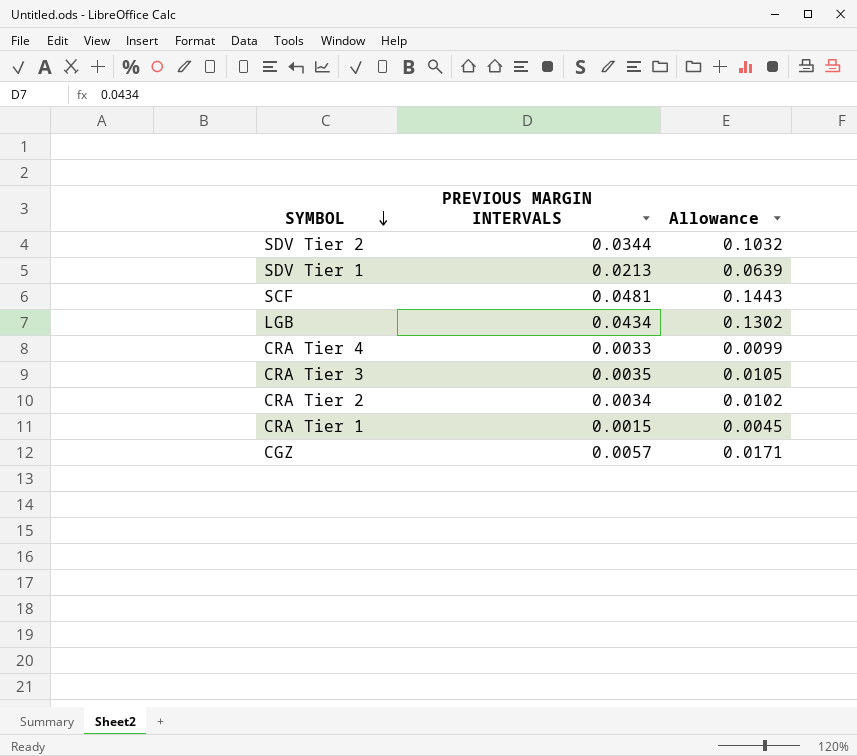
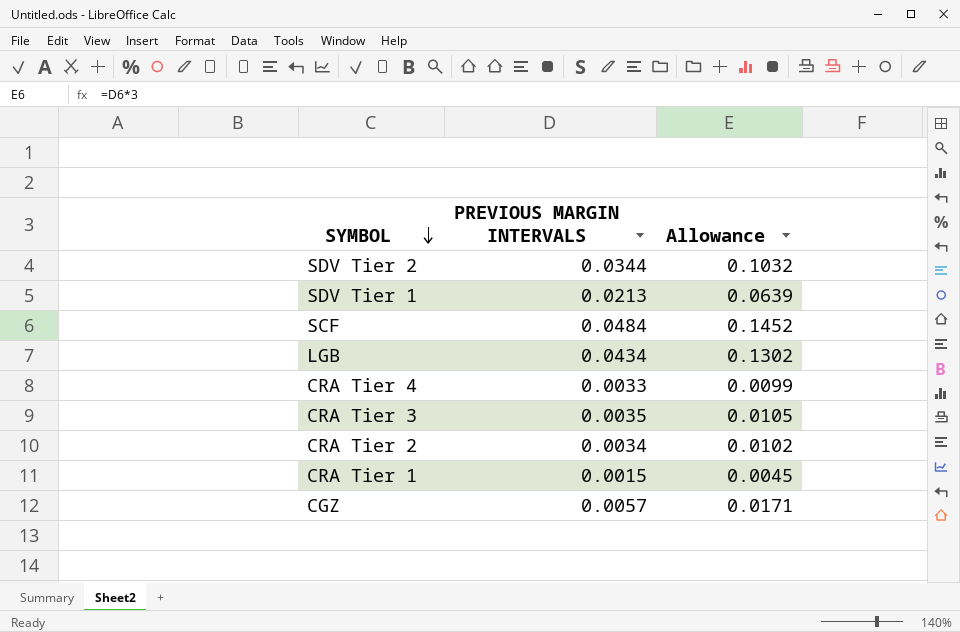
SCF | PREVIOUS MARGIN INTERVALS: 0.0481 -> 0.0484
SCF | Allowance: 0.1443 -> 0.1452

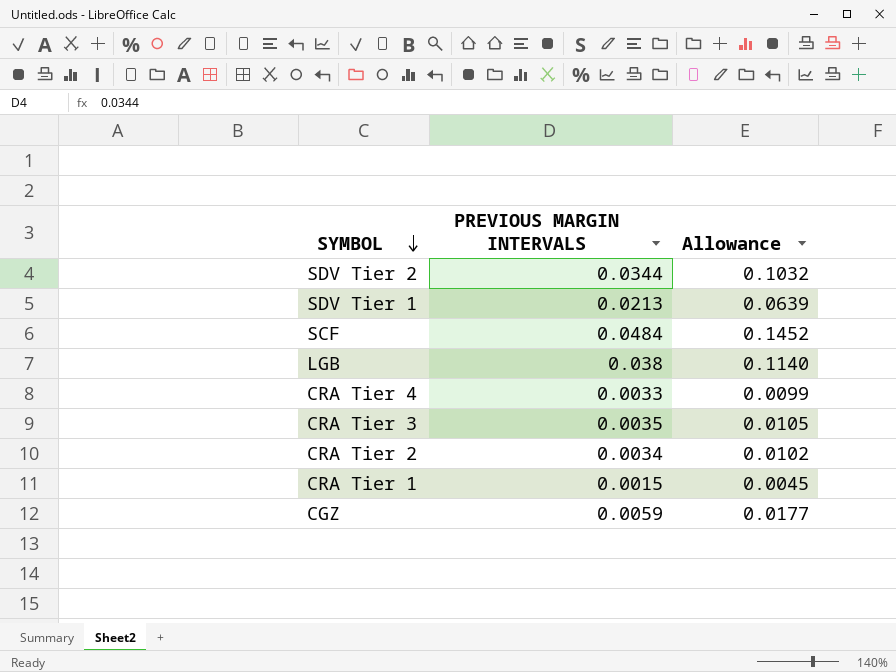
LGB | PREVIOUS MARGIN INTERVALS: 0.0434 -> 0.038
LGB | Allowance: 0.1302 -> 0.1140
CGZ | PREVIOUS MARGIN INTERVALS: 0.0057 -> 0.0059
CGZ | Allowance: 0.0171 -> 0.0177

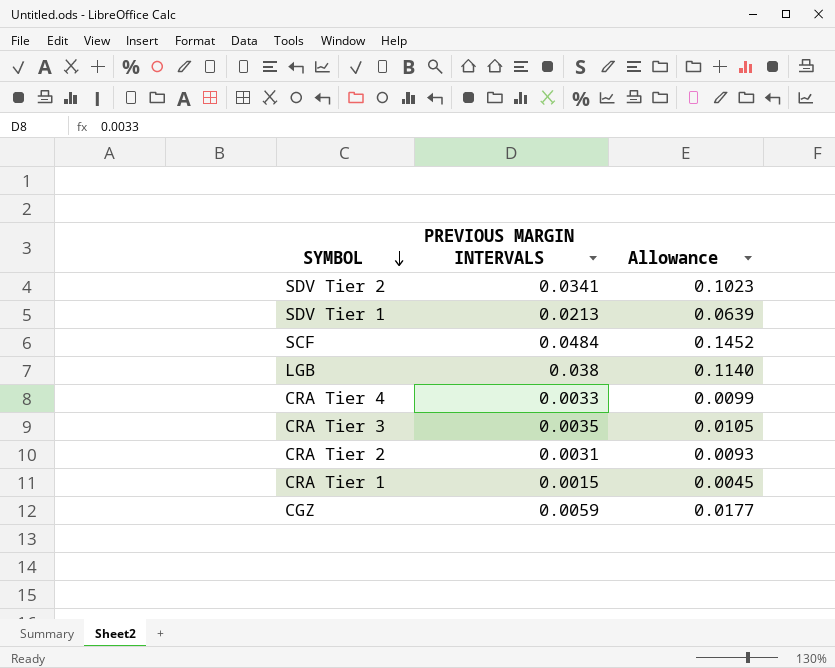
SDV Tier 2 | PREVIOUS MARGIN INTERVALS: 0.0344 -> 0.0341
SDV Tier 2 | Allowance: 0.1032 -> 0.1023
CRA Tier 2 | PREVIOUS MARGIN INTERVALS: 0.0034 -> 0.0031
CRA Tier 2 | Allowance: 0.0102 -> 0.0093

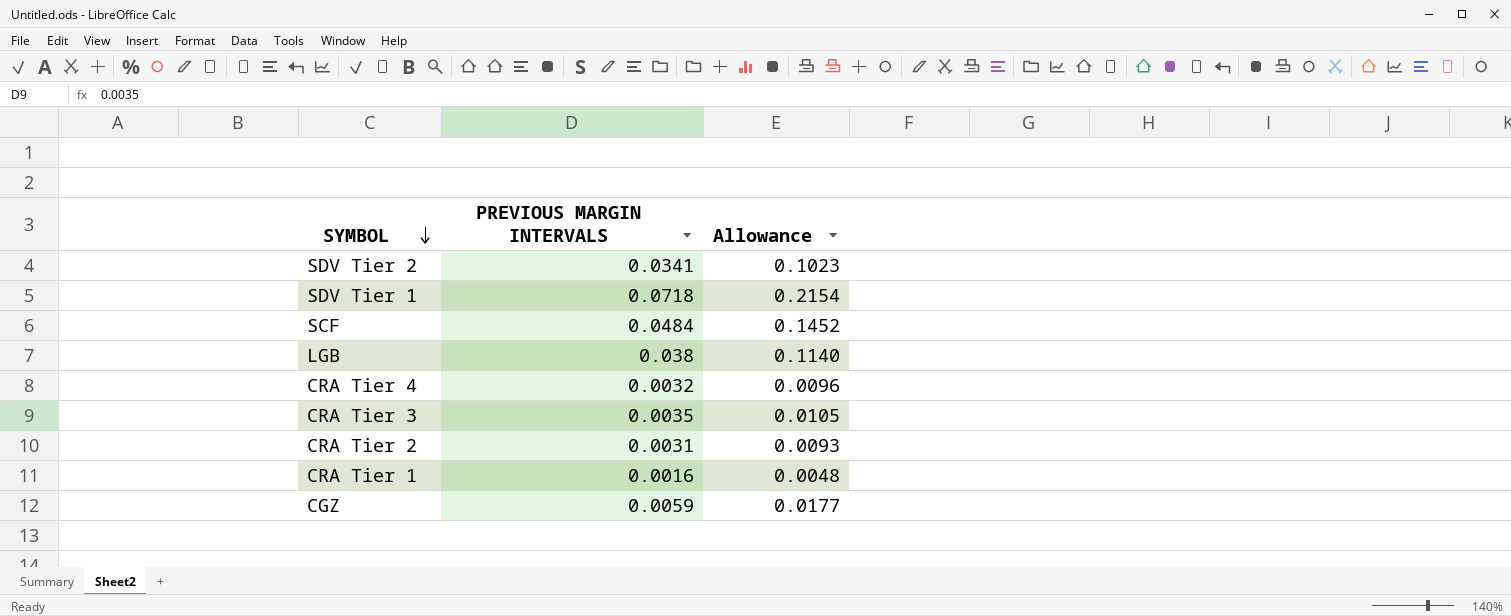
SDV Tier 1 | PREVIOUS MARGIN INTERVALS: 0.0213 -> 0.0718
SDV Tier 1 | Allowance: 0.0639 -> 0.2154
CRA Tier 4 | PREVIOUS MARGIN INTERVALS: 0.0033 -> 0.0032
CRA Tier 4 | Allowance: 0.0099 -> 0.0096
CRA Tier 1 | PREVIOUS MARGIN INTERVALS: 0.0015 -> 0.0016
CRA Tier 1 | Allowance: 0.0045 -> 0.0048

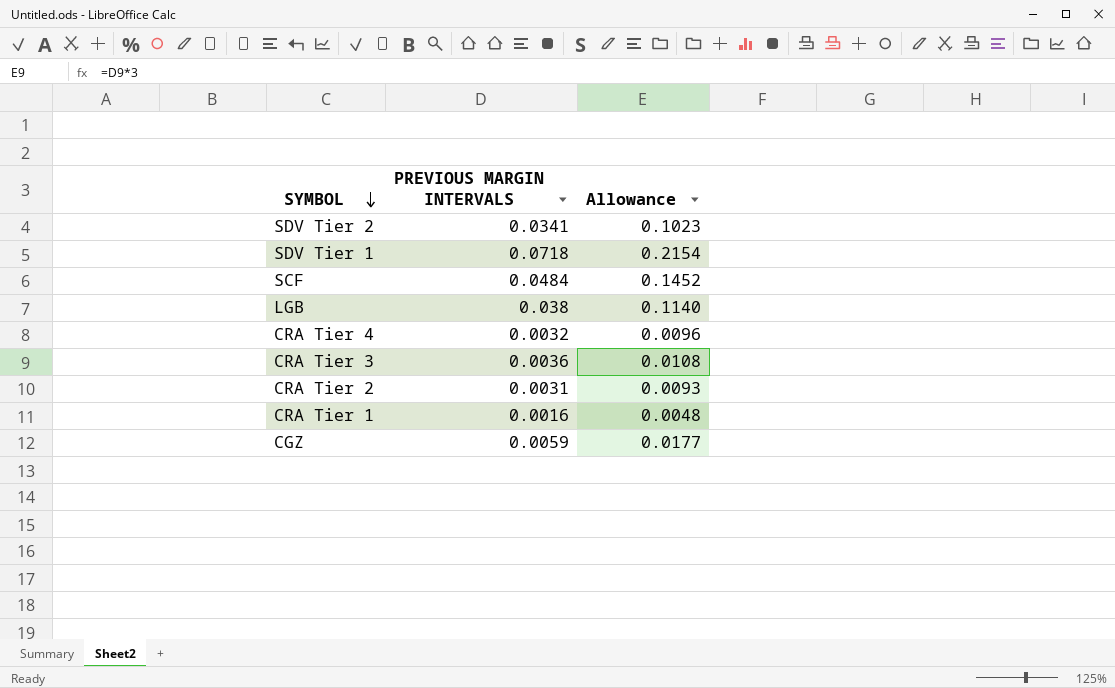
CRA Tier 3 | PREVIOUS MARGIN INTERVALS: 0.0035 -> 0.0036
CRA Tier 3 | Allowance: 0.0105 -> 0.0108

